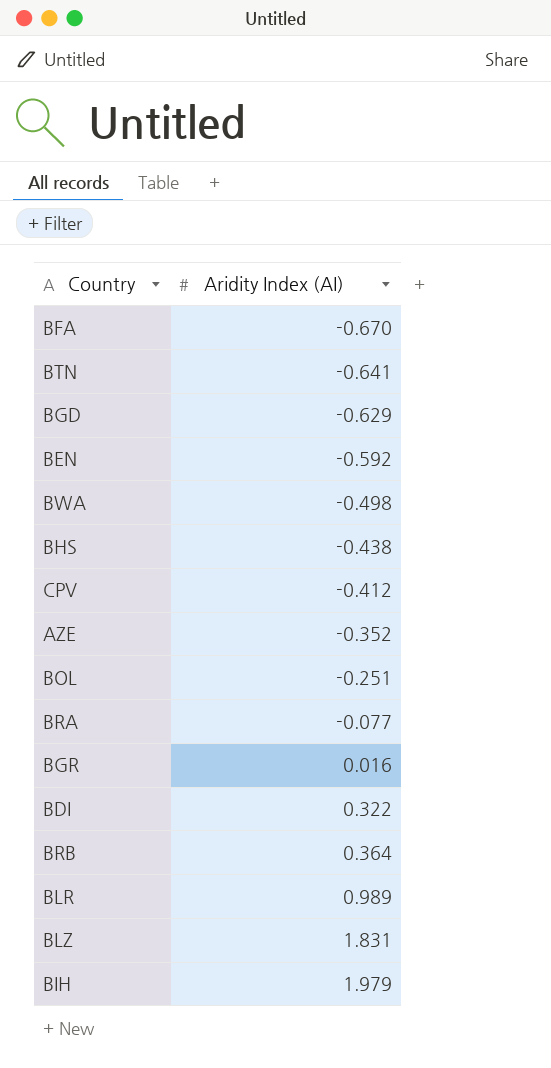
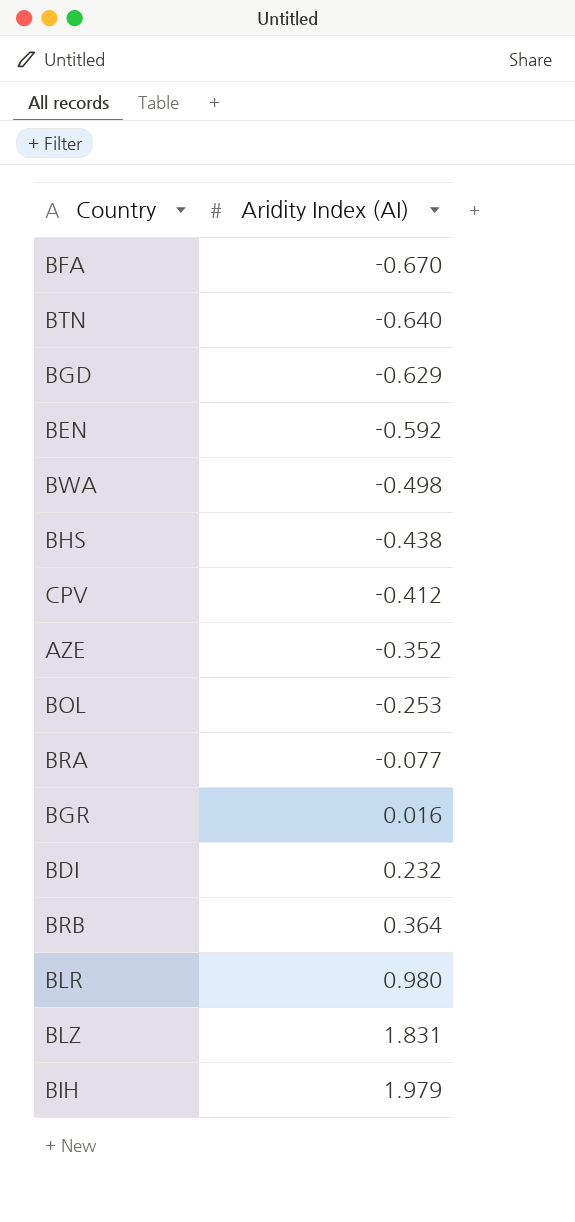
BTN | Aridity Index (AI): -0.641 -> -0.640
BOL | Aridity Index (AI): -0.251 -> -0.253
BDI | Aridity Index (AI): 0.322 -> 0.232
BLR | Aridity Index (AI): 0.989 -> 0.980

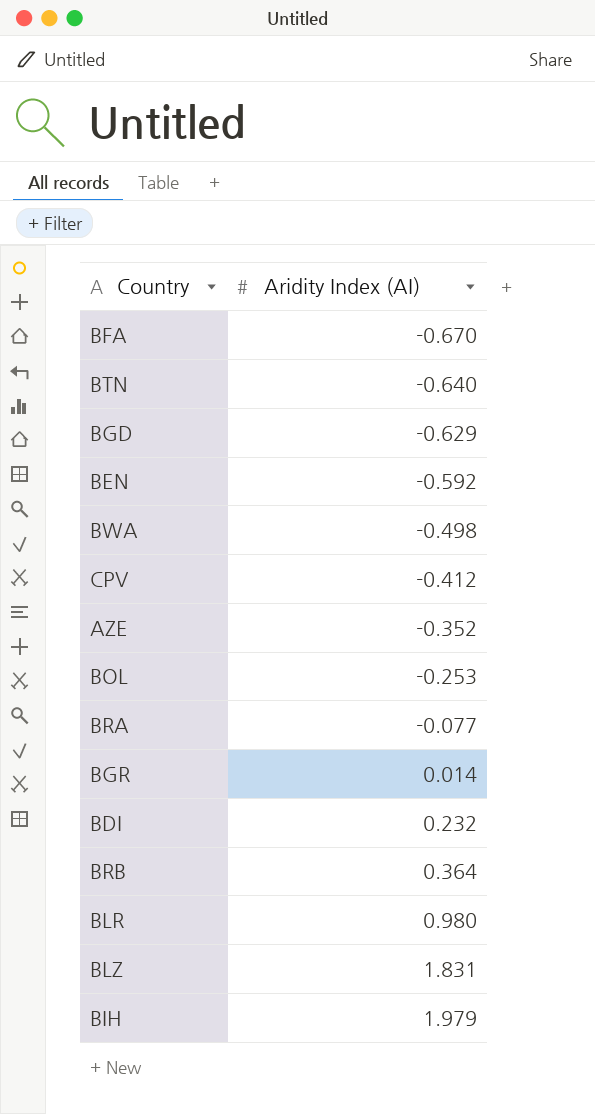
row BHS: -0.438 -> none
BGR | Aridity Index (AI): 0.016 -> 0.014

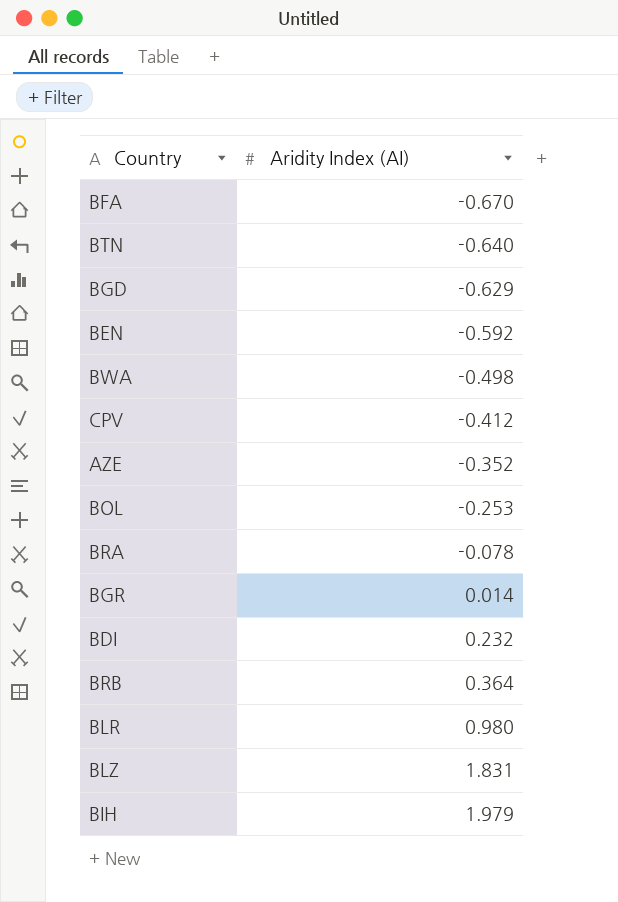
BRA | Aridity Index (AI): -0.077 -> -0.078

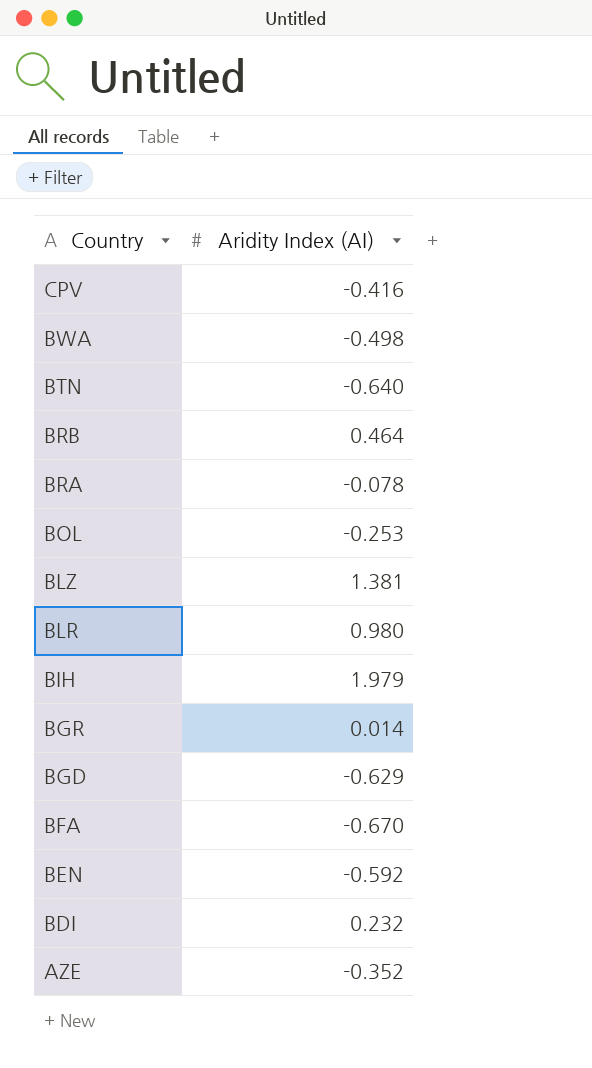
row order: Aridity Index (AI) ascending -> Country descending
CPV | Aridity Index (AI): -0.412 -> -0.416
BRB | Aridity Index (AI): 0.364 -> 0.464
BLZ | Aridity Index (AI): 1.831 -> 1.381

